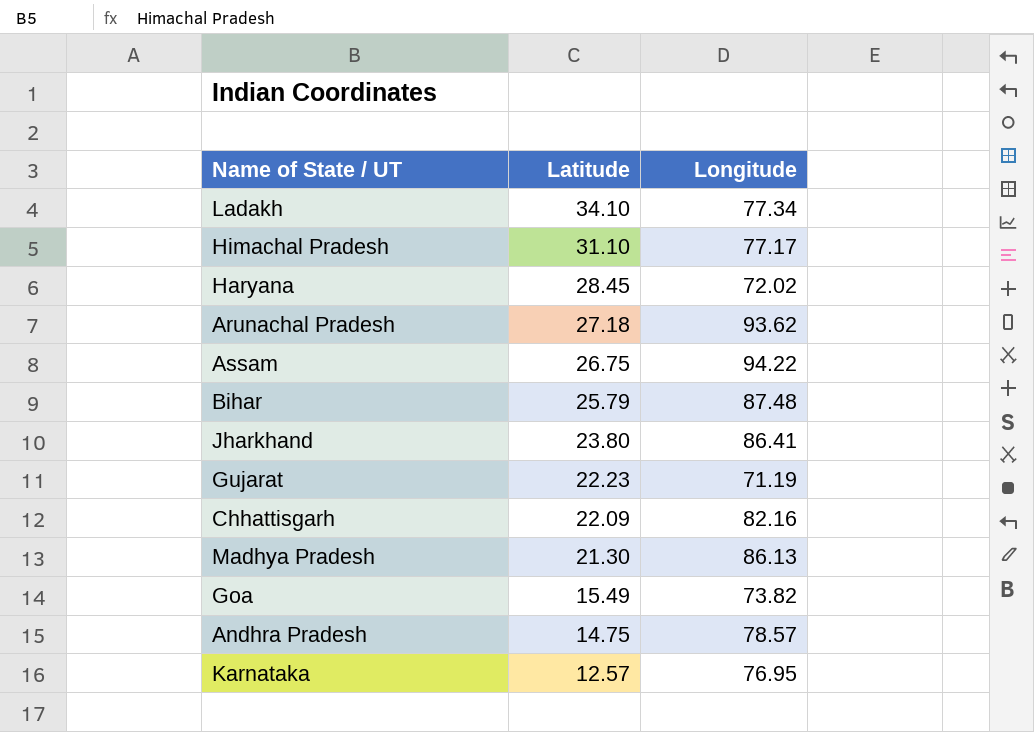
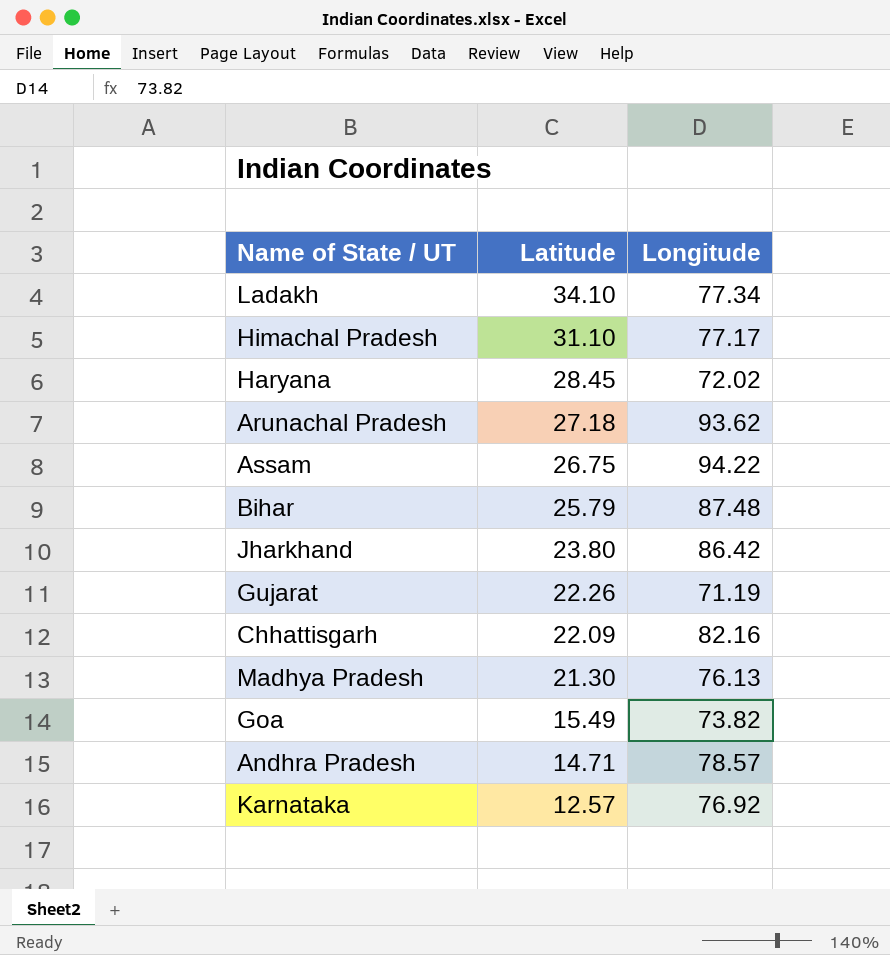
Jharkhand | Longitude: 86.41 -> 86.42
Gujarat | Latitude: 22.23 -> 22.26
Madhya Pradesh | Longitude: 86.13 -> 76.13
Andhra Pradesh | Latitude: 14.75 -> 14.71
Karnataka | Longitude: 76.95 -> 76.92

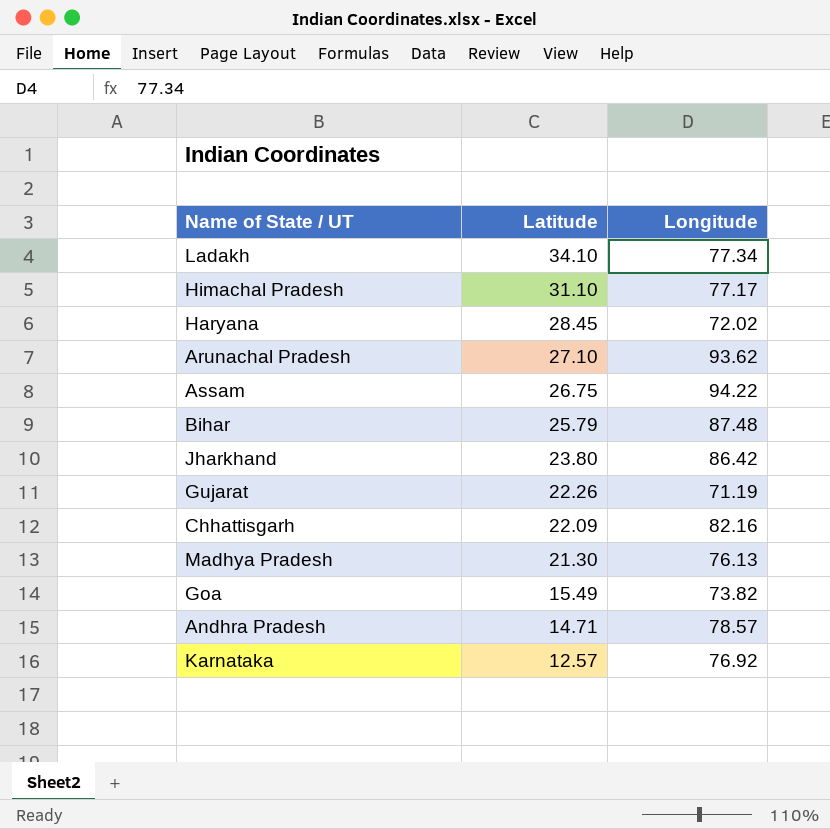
Arunachal Pradesh | Latitude: 27.18 -> 27.10

